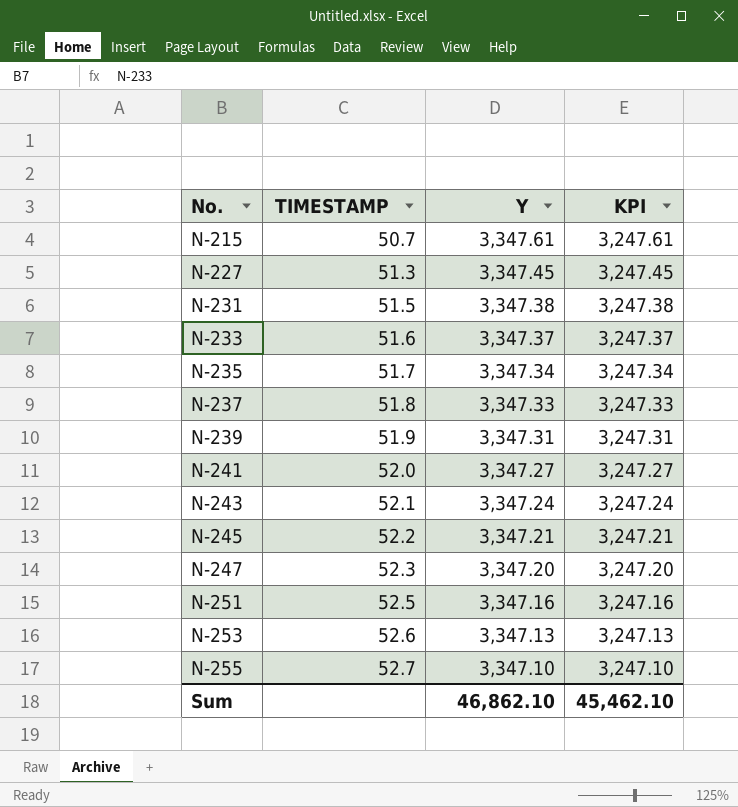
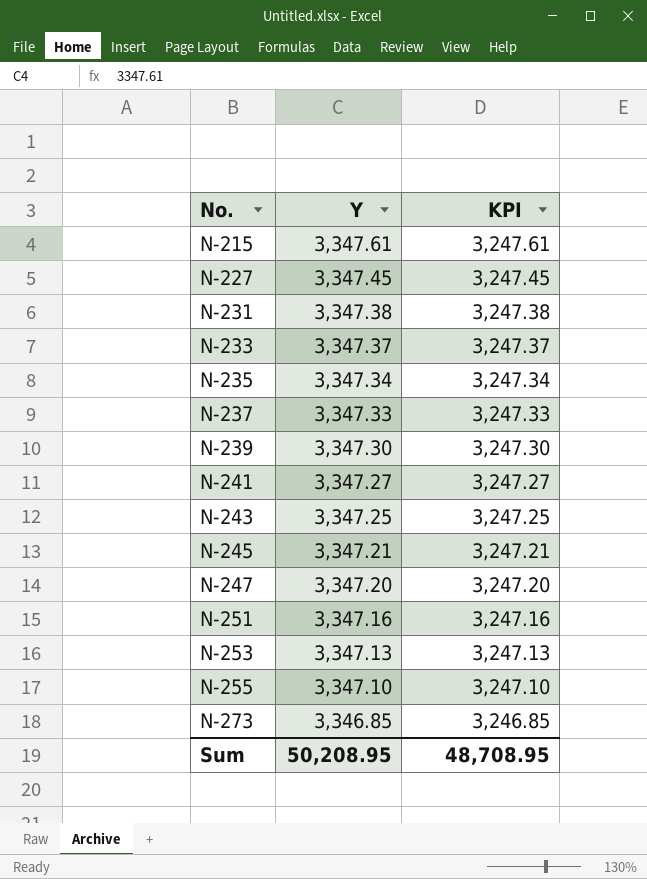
column TIMESTAMP | position: 2 -> none
N-239 | Y: 3,347.31 -> 3,347.30
N-239 | KPI: 3,247.31 -> 3,247.30
N-243 | Y: 3,347.24 -> 3,347.25
N-243 | KPI: 3,247.24 -> 3,247.25
row N-273: none -> 3,346.85 | 3,246.85
Sum | Y: 46,862.10 -> 50,208.95
Sum | KPI: 45,462.10 -> 48,708.95

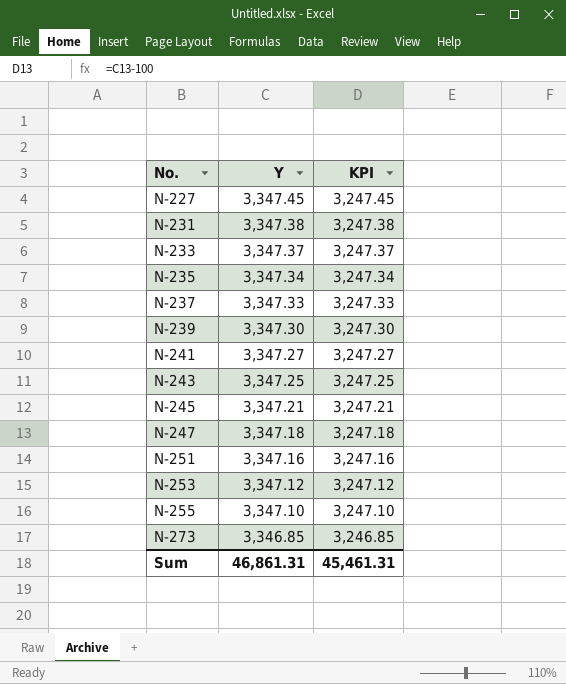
row N-215: 3,347.61 | 3,247.61 -> none
N-247 | Y: 3,347.20 -> 3,347.18
N-247 | KPI: 3,247.20 -> 3,247.18
N-253 | Y: 3,347.13 -> 3,347.12
N-253 | KPI: 3,247.13 -> 3,247.12
Sum | Y: 50,208.95 -> 46,861.31
Sum | KPI: 48,708.95 -> 45,461.31

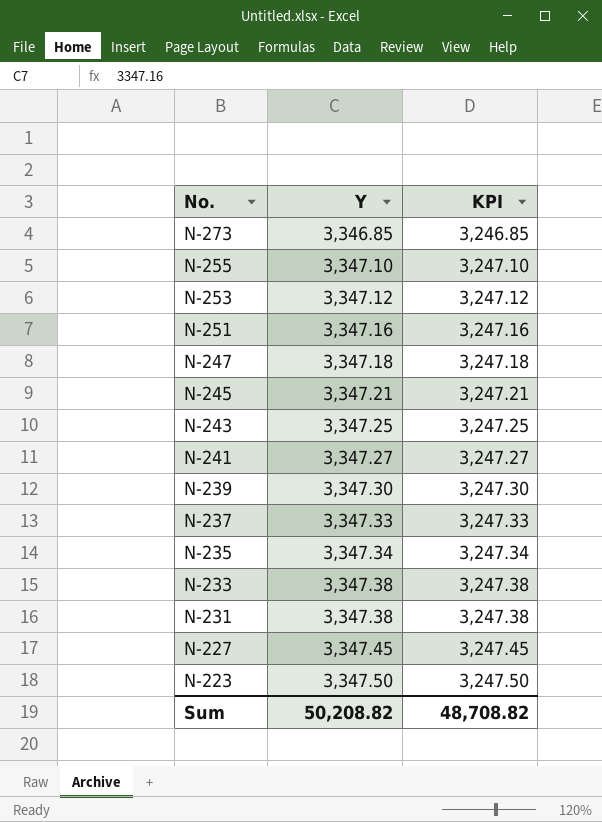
row order: No. ascending -> No. descending
N-233 | Y: 3,347.37 -> 3,347.38
N-233 | KPI: 3,247.37 -> 3,247.38
row N-223: none -> 3,347.50 | 3,247.50
Sum | Y: 46,861.31 -> 50,208.82
Sum | KPI: 45,461.31 -> 48,708.82

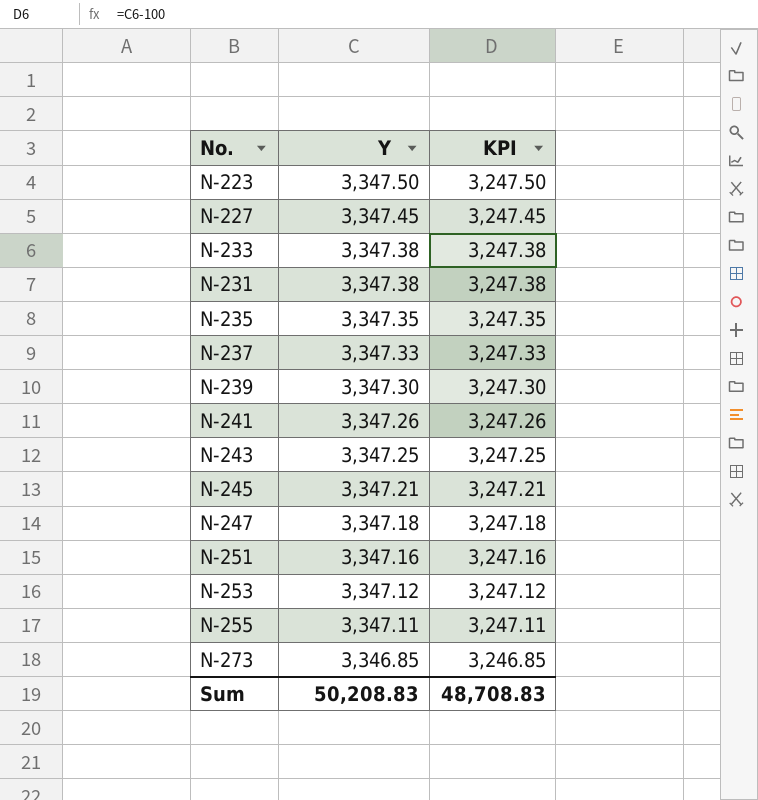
row order: No. descending -> Y descending
N-235 | Y: 3,347.34 -> 3,347.35
N-235 | KPI: 3,247.34 -> 3,247.35
N-241 | Y: 3,347.27 -> 3,347.26
N-241 | KPI: 3,247.27 -> 3,247.26
N-255 | Y: 3,347.10 -> 3,347.11
N-255 | KPI: 3,247.10 -> 3,247.11
Sum | Y: 50,208.82 -> 50,208.83
Sum | KPI: 48,708.82 -> 48,708.83

